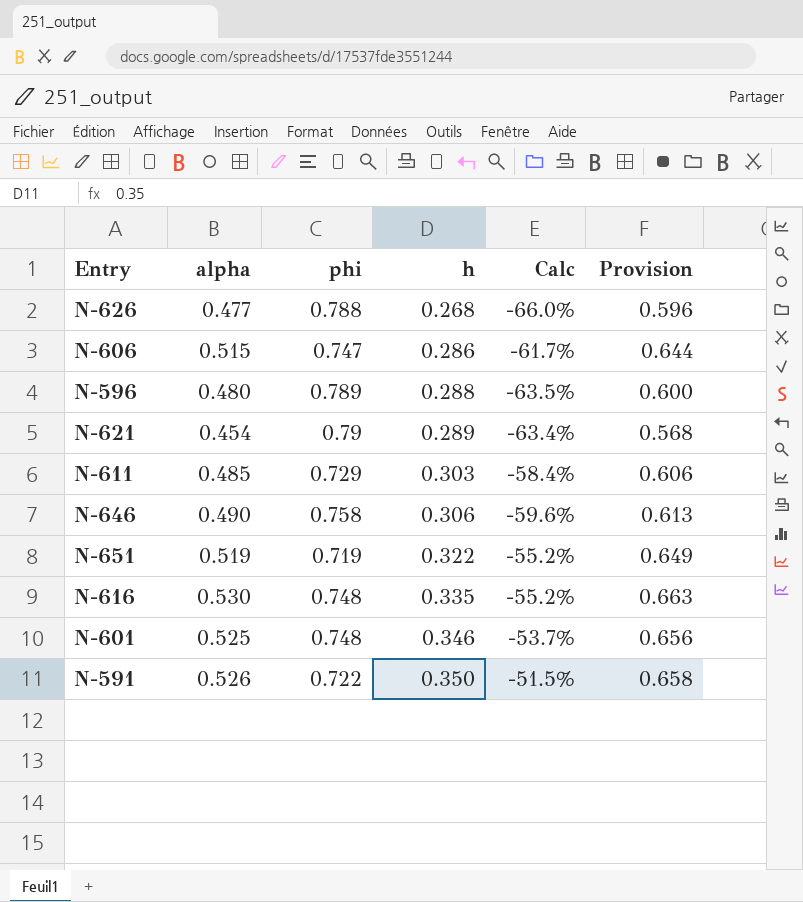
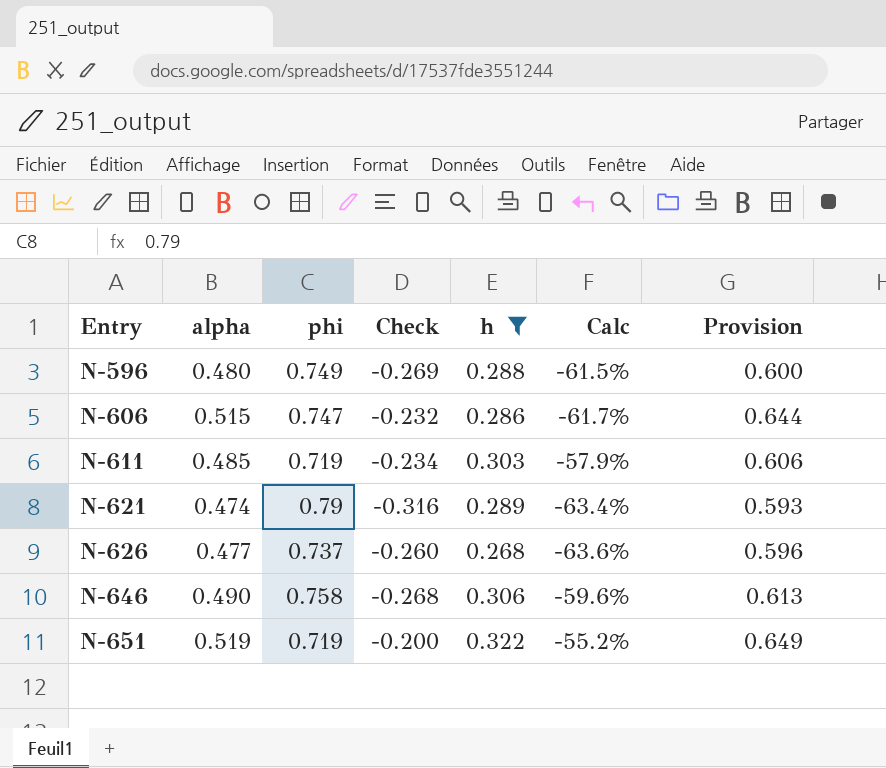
filter: none -> h <= 0.322
row order: h ascending -> Entry ascending
column Check | formula: none -> [alpha] - [phi]
N-596 | phi: 0.789 -> 0.749
N-596 | Calc: -63.5% -> -61.5%
N-611 | phi: 0.729 -> 0.719
N-611 | Calc: -58.4% -> -57.9%
N-621 | alpha: 0.454 -> 0.474
N-621 | Provision: 0.568 -> 0.593
N-626 | phi: 0.788 -> 0.737
N-626 | Calc: -66.0% -> -63.6%

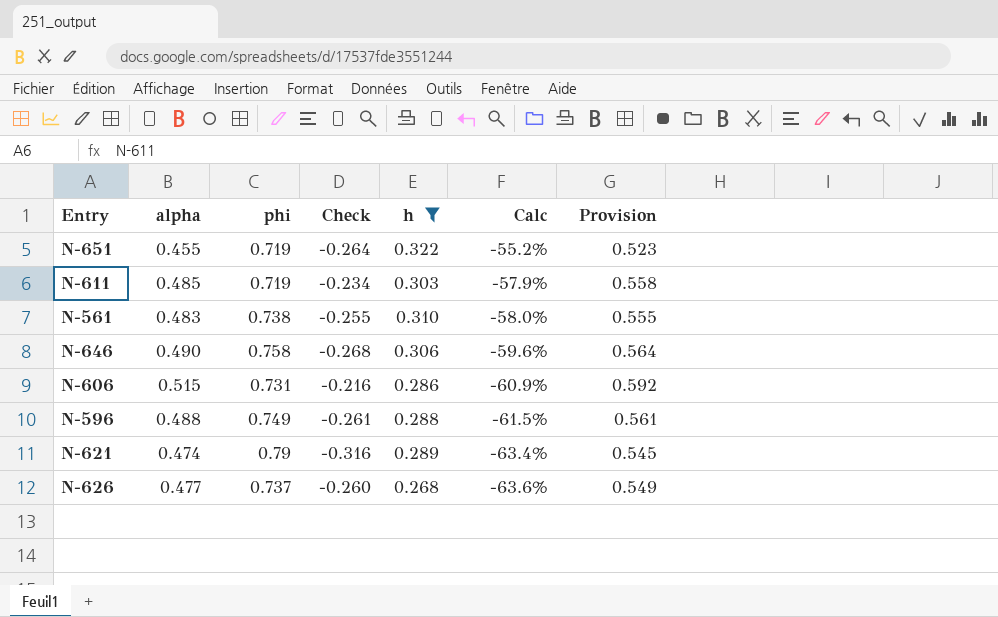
row order: Entry ascending -> Calc descending
column Provision | formula: [alpha] * 1.25 -> [alpha] * 1.15
N-651 | alpha: 0.519 -> 0.455
N-651 | Check: -0.200 -> -0.264
row N-561: none -> 0.483 | 0.738 | -0.255 | 0.310 | -58.0% | 0.555
N-606 | phi: 0.747 -> 0.731
N-606 | Check: -0.232 -> -0.216
N-606 | Calc: -61.7% -> -60.9%
N-596 | alpha: 0.480 -> 0.488
N-596 | Check: -0.269 -> -0.261

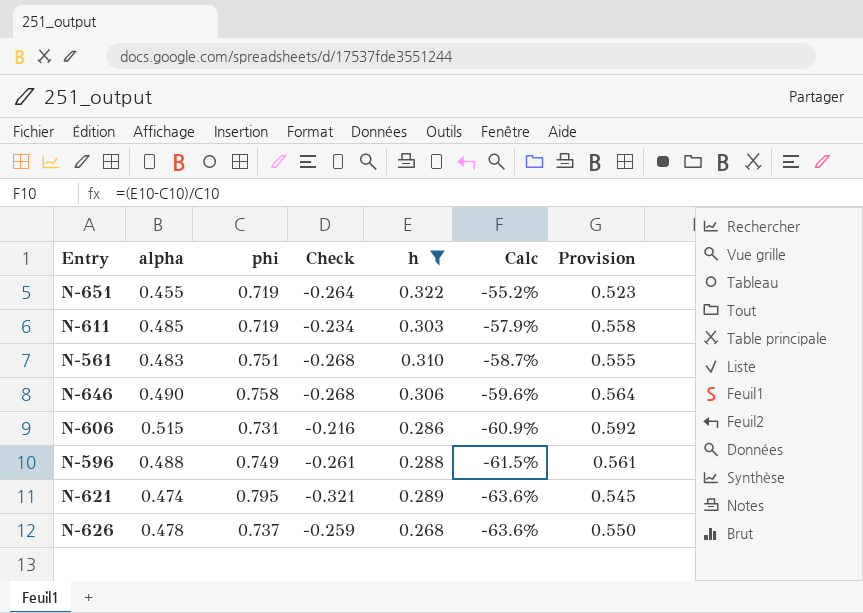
N-561 | phi: 0.738 -> 0.751
N-561 | Check: -0.255 -> -0.268
N-561 | Calc: -58.0% -> -58.7%
N-621 | phi: 0.79 -> 0.795
N-621 | Check: -0.316 -> -0.321
N-621 | Calc: -63.4% -> -63.6%
N-626 | alpha: 0.477 -> 0.478
N-626 | Check: -0.260 -> -0.259
N-626 | Provision: 0.549 -> 0.550

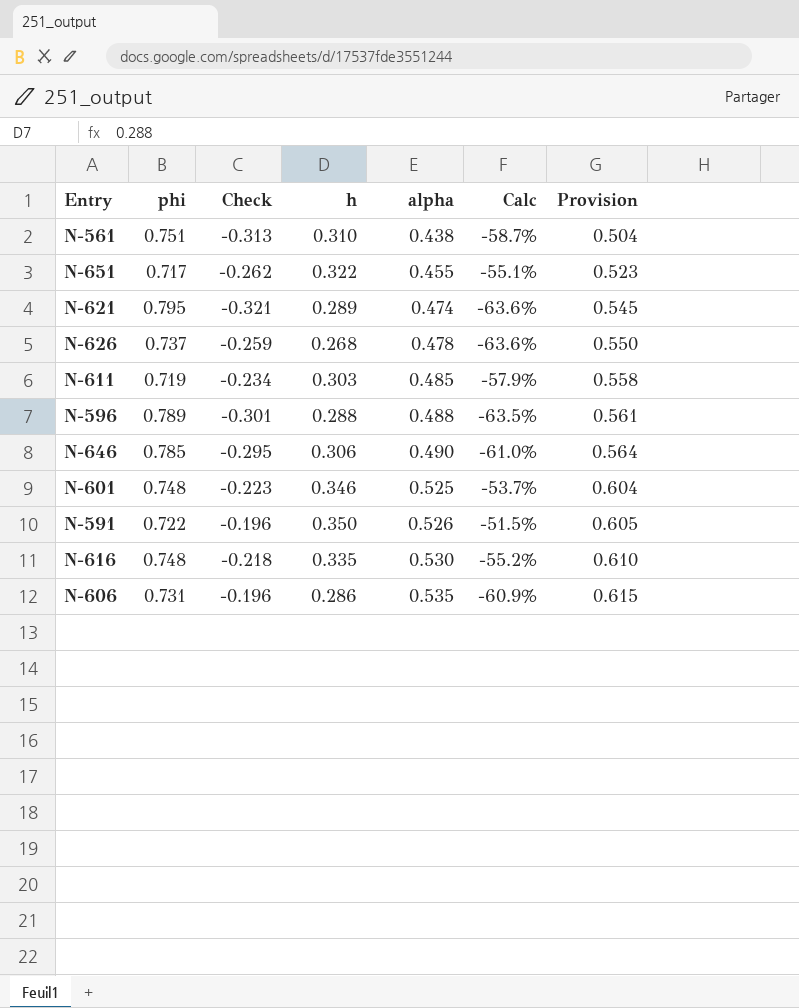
filter: h <= 0.322 -> none
row order: Calc descending -> alpha ascending
column alpha | position: 2 -> 5
N-561 | Check: -0.268 -> -0.313
N-561 | alpha: 0.483 -> 0.438
N-561 | Provision: 0.555 -> 0.504
N-651 | phi: 0.719 -> 0.717
N-651 | Check: -0.264 -> -0.262
N-651 | Calc: -55.2% -> -55.1%
N-596 | phi: 0.749 -> 0.789
N-596 | Check: -0.261 -> -0.301
N-596 | Calc: -61.5% -> -63.5%
N-646 | phi: 0.758 -> 0.785
N-646 | Check: -0.268 -> -0.295
N-646 | Calc: -59.6% -> -61.0%
N-606 | Check: -0.216 -> -0.196
N-606 | alpha: 0.515 -> 0.535
N-606 | Provision: 0.592 -> 0.615

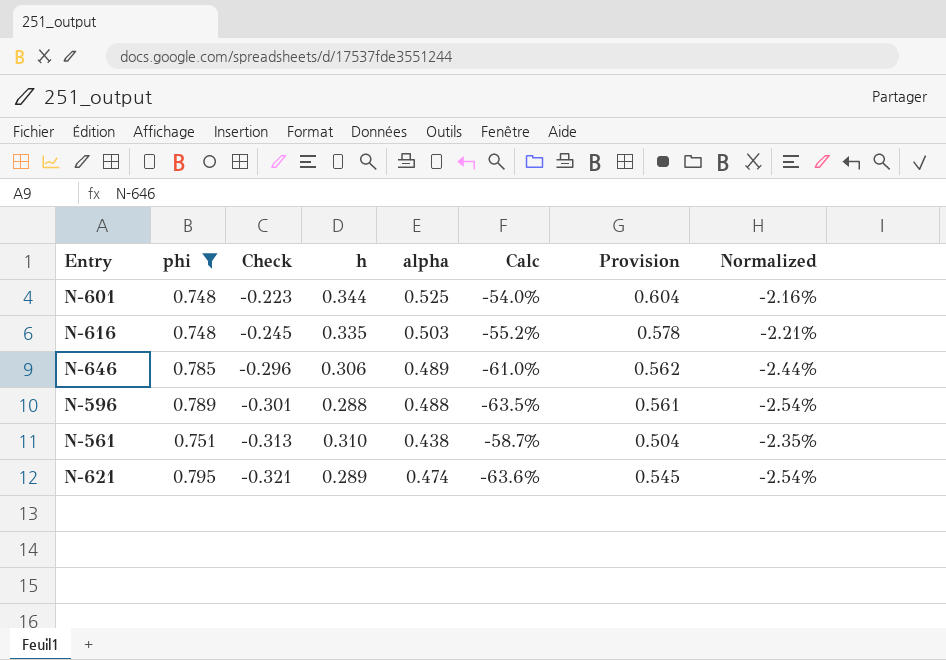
filter: none -> phi >= 0.748
row order: alpha ascending -> Check descending
column Normalized | formula: none -> [Calc] * 0.04
N-601 | h: 0.346 -> 0.344
N-601 | Calc: -53.7% -> -54.0%
N-616 | Check: -0.218 -> -0.245
N-616 | alpha: 0.530 -> 0.503
N-616 | Provision: 0.610 -> 0.578
N-646 | Check: -0.295 -> -0.296
N-646 | alpha: 0.490 -> 0.489
N-646 | Provision: 0.564 -> 0.562

